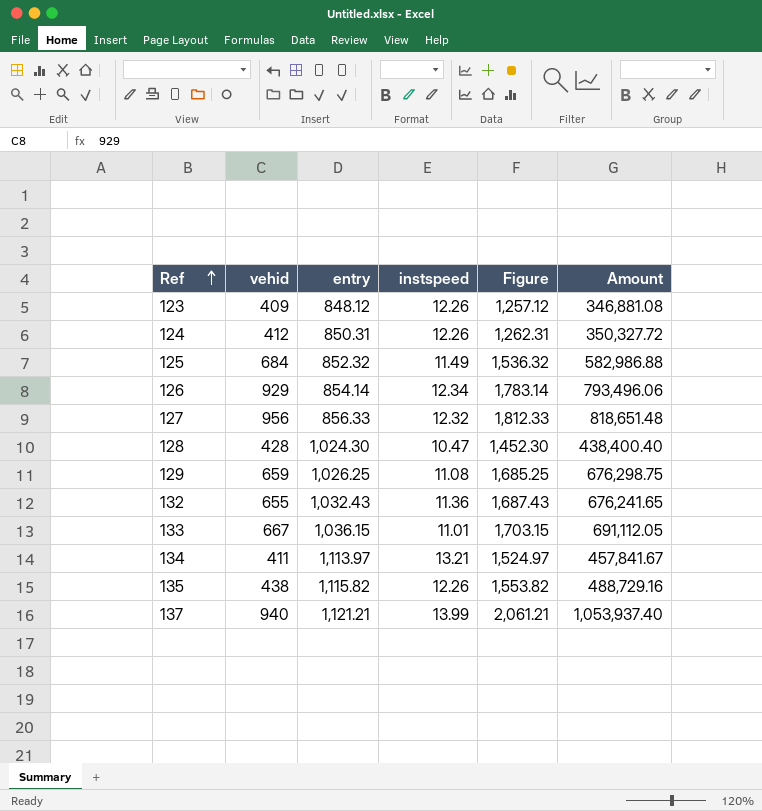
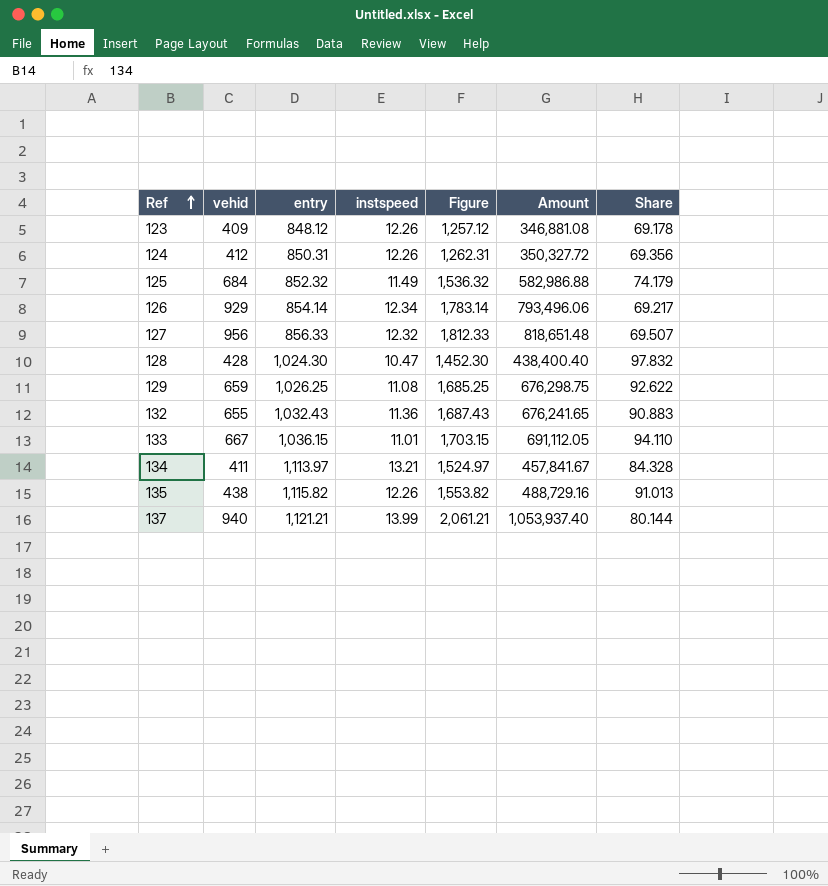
column Share | formula: none -> [entry] / [instspeed]

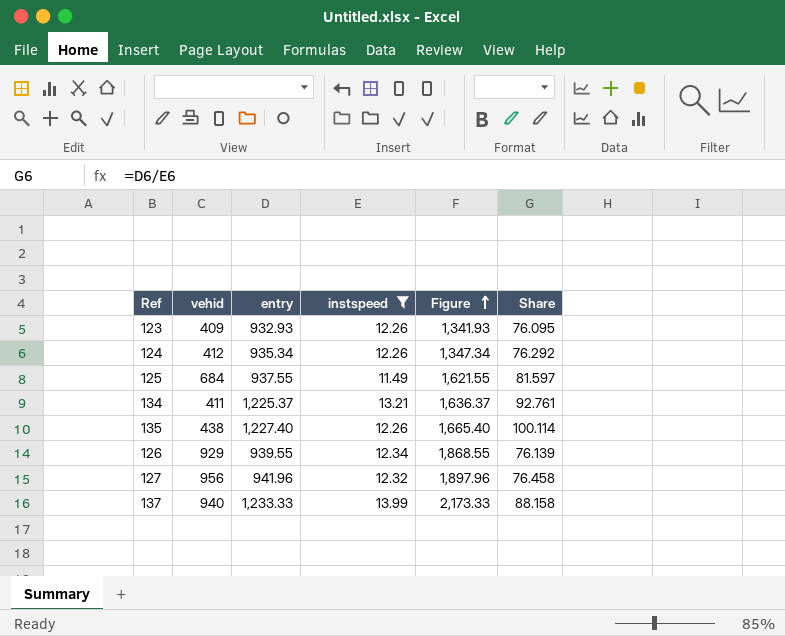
filter: none -> instspeed >= 11.49
row order: Ref ascending -> Figure ascending
column Amount | formula: [vehid] * [entry] -> none
123 | entry: 848.12 -> 932.93
123 | Figure: 1,257.12 -> 1,341.93
123 | Share: 69.178 -> 76.095
124 | entry: 850.31 -> 935.34
124 | Figure: 1,262.31 -> 1,347.34
124 | Share: 69.356 -> 76.292
125 | entry: 852.32 -> 937.55
125 | Figure: 1,536.32 -> 1,621.55
125 | Share: 74.179 -> 81.597
134 | entry: 1,113.97 -> 1,225.37
134 | Figure: 1,524.97 -> 1,636.37
134 | Share: 84.328 -> 92.761
135 | entry: 1,115.82 -> 1,227.40
135 | Figure: 1,553.82 -> 1,665.40
135 | Share: 91.013 -> 100.114
126 | entry: 854.14 -> 939.55
126 | Figure: 1,783.14 -> 1,868.55
126 | Share: 69.217 -> 76.139
127 | entry: 856.33 -> 941.96
127 | Figure: 1,812.33 -> 1,897.96
127 | Share: 69.507 -> 76.458
137 | entry: 1,121.21 -> 1,233.33
137 | Figure: 2,061.21 -> 2,173.33
137 | Share: 80.144 -> 88.158

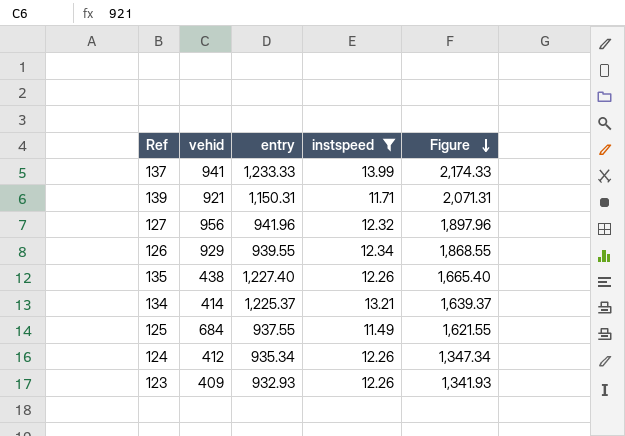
row order: Figure ascending -> Figure descending
column Share | formula: [entry] / [instspeed] -> none
137 | vehid: 940 -> 941
137 | Figure: 2,173.33 -> 2,174.33
row 139: none -> 921 | 1,150.31 | 11.71 | 2,071.31
134 | vehid: 411 -> 414
134 | Figure: 1,636.37 -> 1,639.37

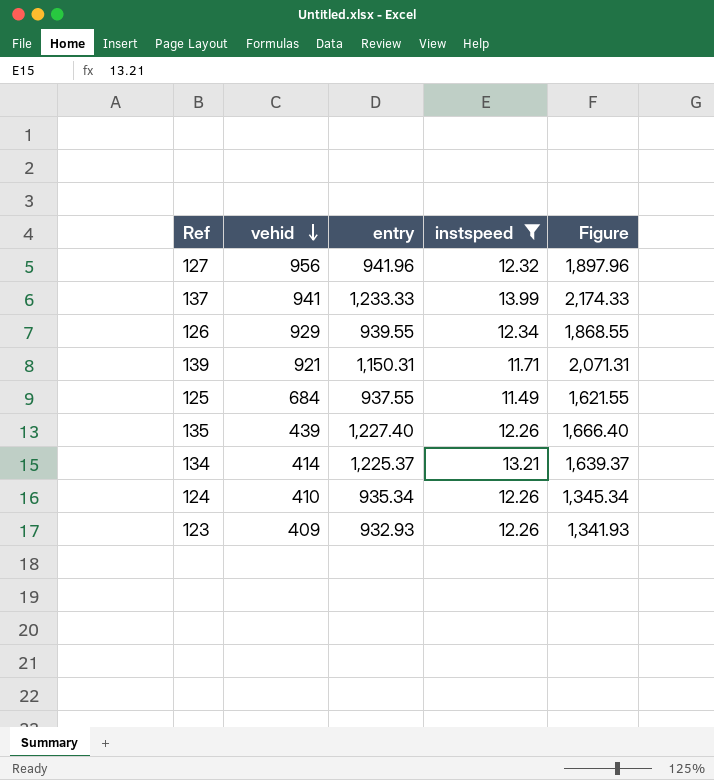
row order: Figure descending -> vehid descending
135 | vehid: 438 -> 439
135 | Figure: 1,665.40 -> 1,666.40
124 | vehid: 412 -> 410
124 | Figure: 1,347.34 -> 1,345.34

